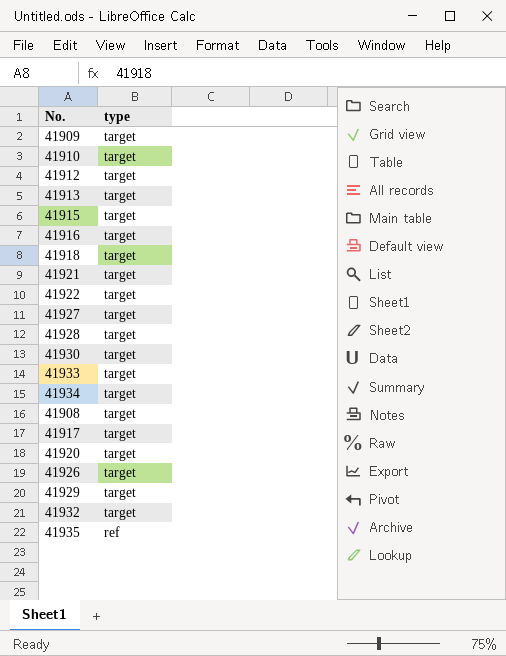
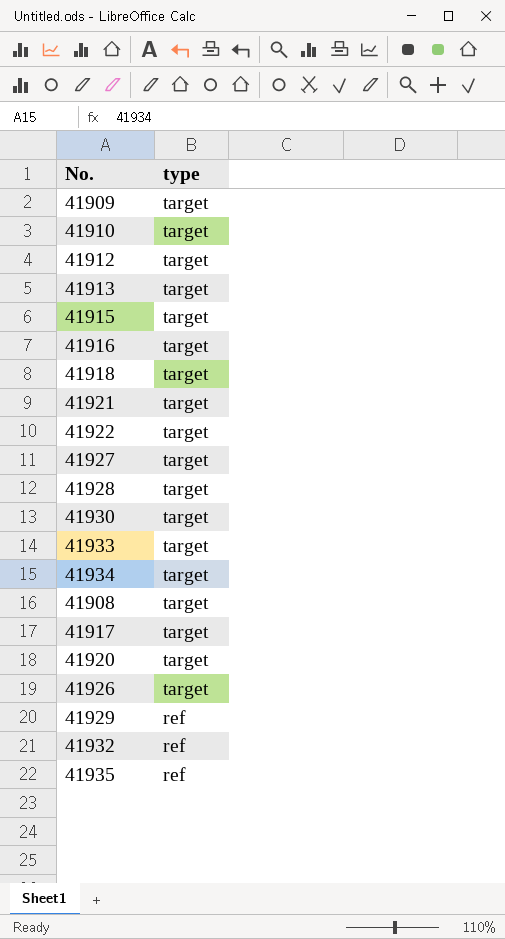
41929 | type: target -> ref
41932 | type: target -> ref

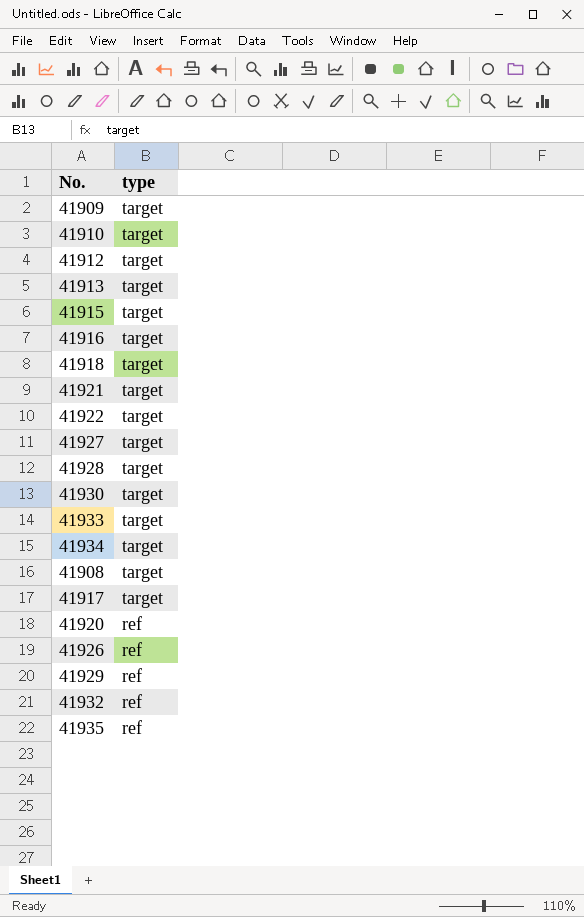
41920 | type: target -> ref
41926 | type: target -> ref

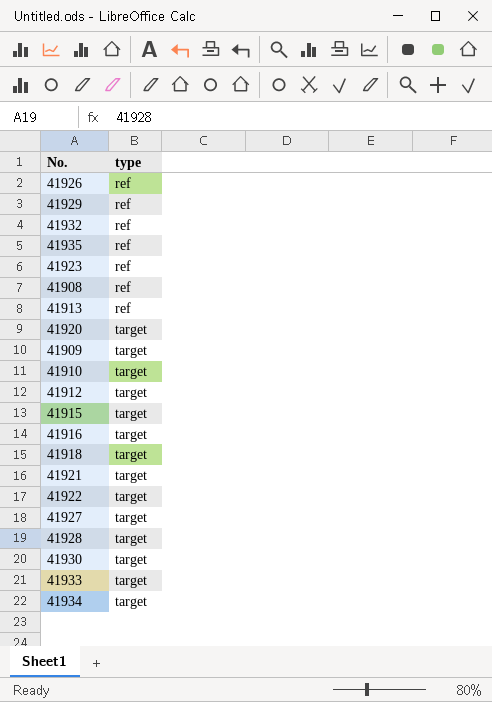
row order: type descending -> type ascending
row 41917: target -> none
row 41923: none -> ref
41908 | type: target -> ref
41913 | type: target -> ref
41920 | type: ref -> target

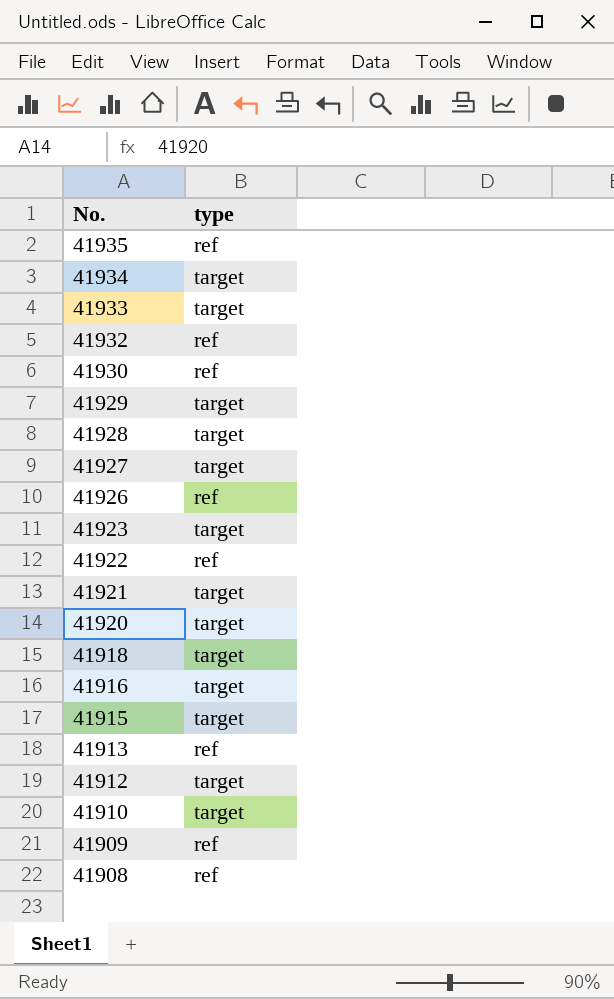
row order: type ascending -> No. descending
41930 | type: target -> ref
41929 | type: ref -> target
41923 | type: ref -> target
41922 | type: target -> ref
41909 | type: target -> ref

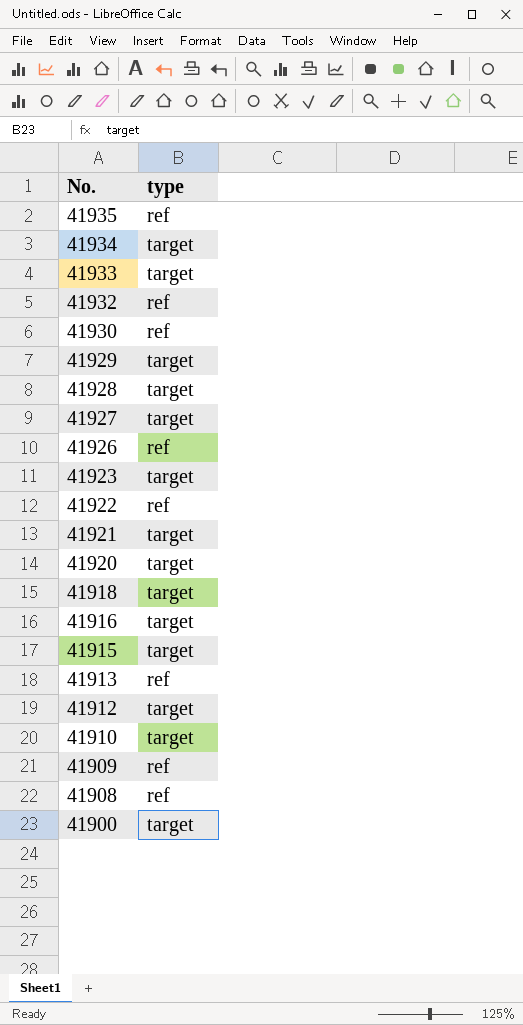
row 41900: none -> target

